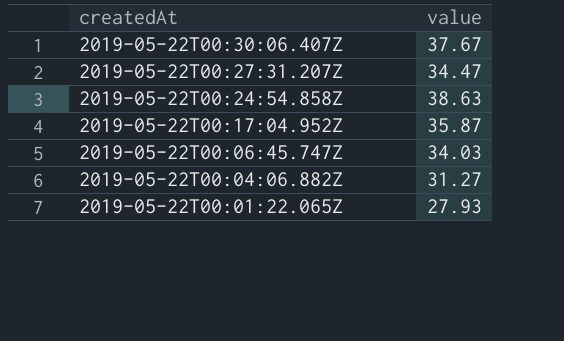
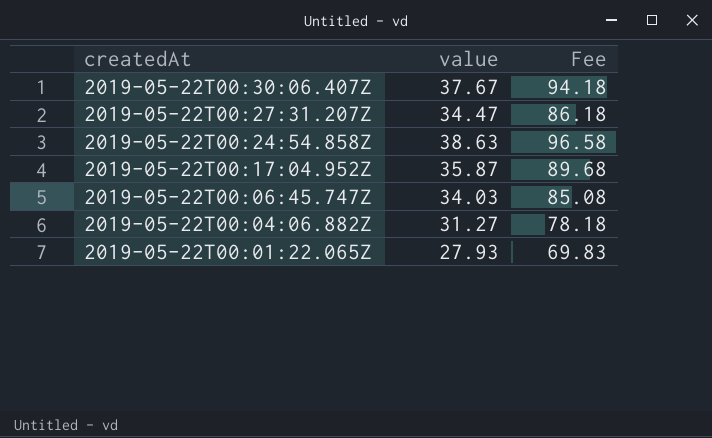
column Fee | formula: none -> [value] * 2.5

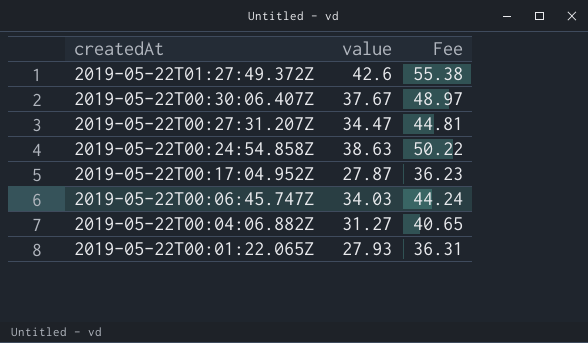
column Fee | formula: [value] * 2.5 -> [value] * 1.3
row 2019-05-22T01:27:49.372Z: none -> 42.6 | 55.38
2019-05-22T00:17:04.952Z | value: 35.87 -> 27.87

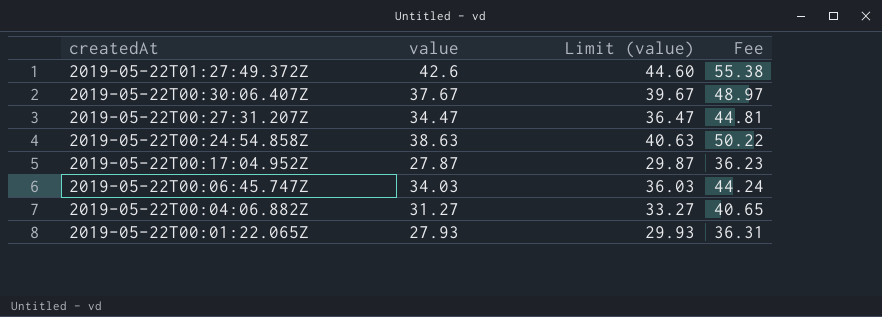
column Limit (value) | formula: none -> [value] + 2

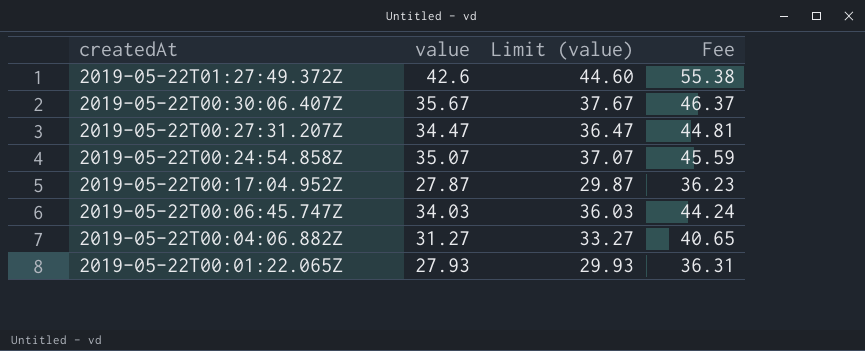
2019-05-22T00:30:06.407Z | value: 37.67 -> 35.67
2019-05-22T00:30:06.407Z | Limit (value): 39.67 -> 37.67
2019-05-22T00:30:06.407Z | Fee: 48.97 -> 46.37
2019-05-22T00:24:54.858Z | value: 38.63 -> 35.07
2019-05-22T00:24:54.858Z | Limit (value): 40.63 -> 37.07
2019-05-22T00:24:54.858Z | Fee: 50.22 -> 45.59

